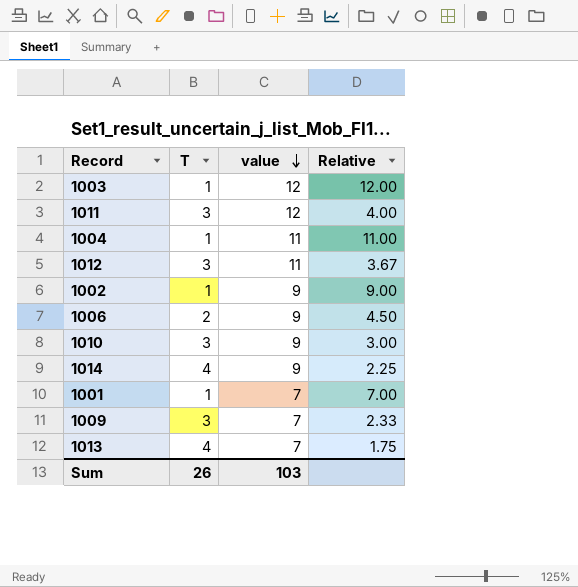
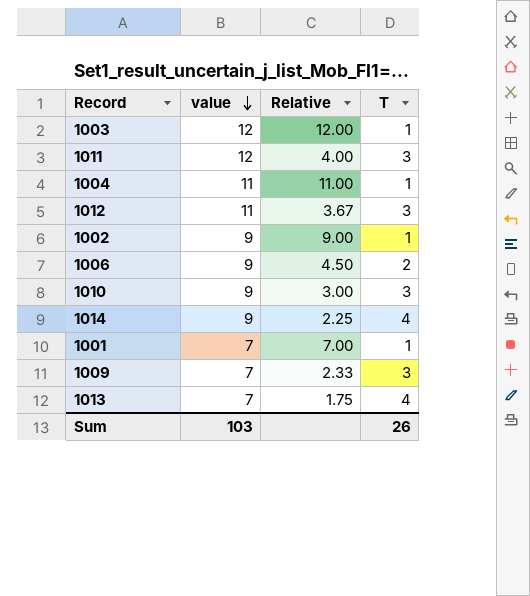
column T | position: 2 -> 4

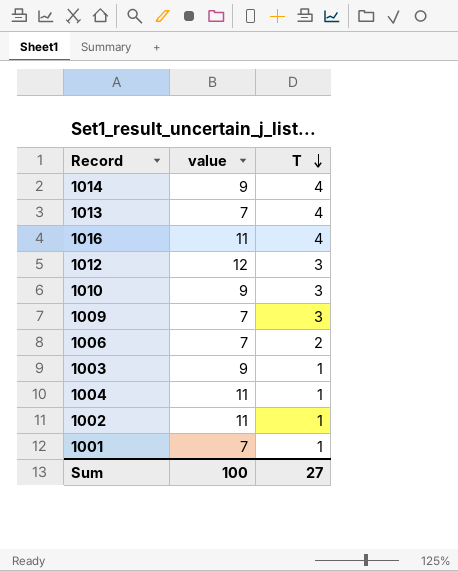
row order: value descending -> T descending
column Relative | formula: [value] / [T] -> none
row 1011: 12 | 4.00 | 3 -> none
row 1016: none -> 11 | 4
1012 | value: 11 -> 12
1006 | value: 9 -> 7
1003 | value: 12 -> 9
1002 | value: 9 -> 11
Sum | value: 103 -> 100
Sum | T: 26 -> 27

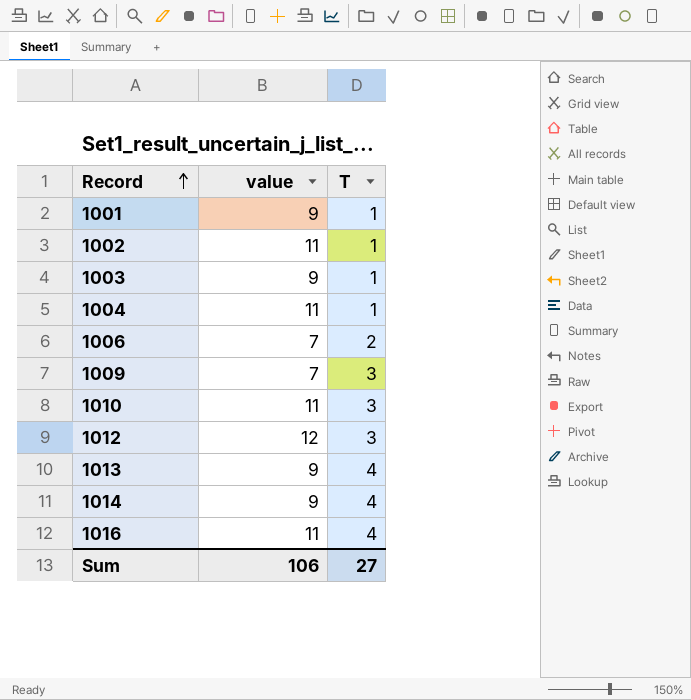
row order: T descending -> Record ascending
1001 | value: 7 -> 9
1010 | value: 9 -> 11
1013 | value: 7 -> 9
Sum | value: 100 -> 106

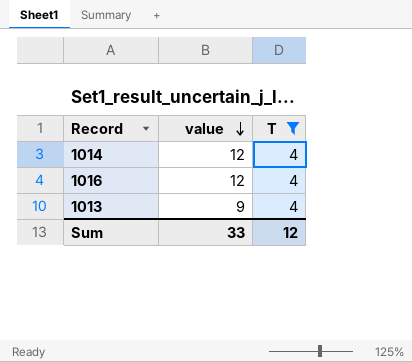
filter: none -> T = 4
row order: Record ascending -> value descending
1014 | value: 9 -> 12
1016 | value: 11 -> 12
Sum | value: 106 -> 33
Sum | T: 27 -> 12

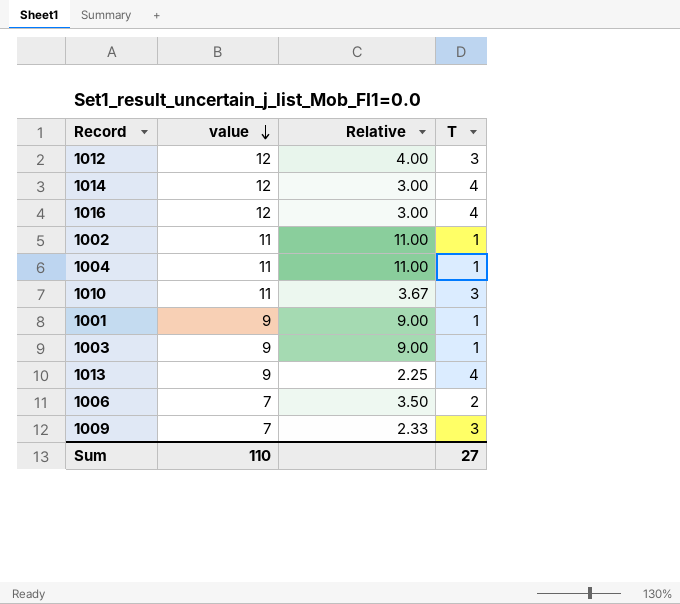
filter: T = 4 -> none
column Relative | formula: none -> [value] / [T]
Sum | value: 33 -> 110
Sum | T: 12 -> 27

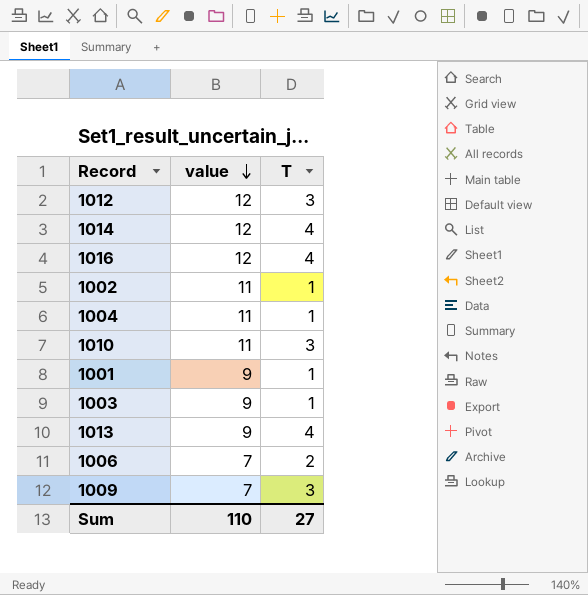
column Relative | formula: [value] / [T] -> none

